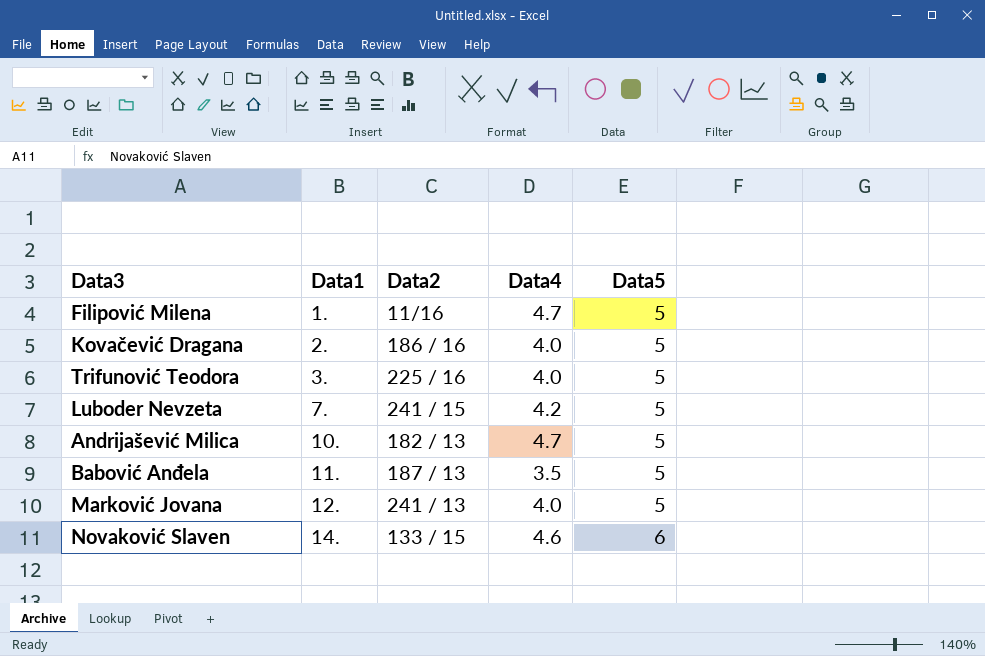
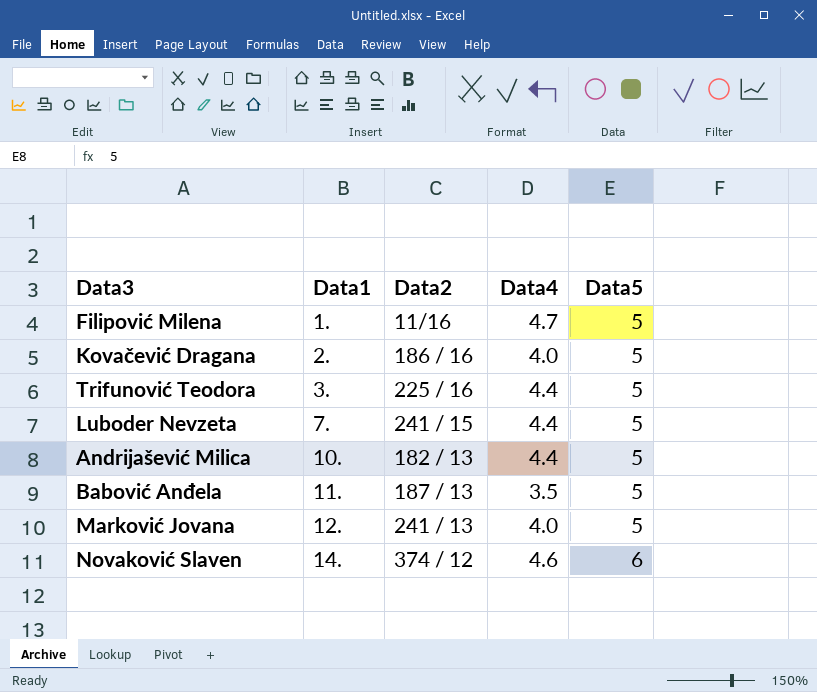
Trifunović Teodora | Data4: 4.0 -> 4.4
Luboder Nevzeta | Data4: 4.2 -> 4.4
Andrijašević Milica | Data4: 4.7 -> 4.4
Novaković Slaven | Data2: 133 / 15 -> 374 / 12

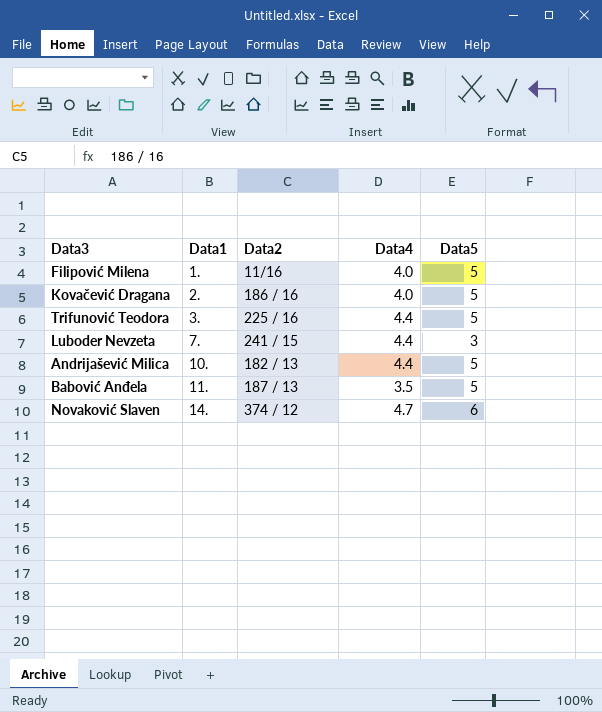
row Marković Jovana: 12. | 241 / 13 | 4.0 | 5 -> none
Filipović Milena | Data4: 4.7 -> 4.0
Luboder Nevzeta | Data5: 5 -> 3
Novaković Slaven | Data4: 4.6 -> 4.7

